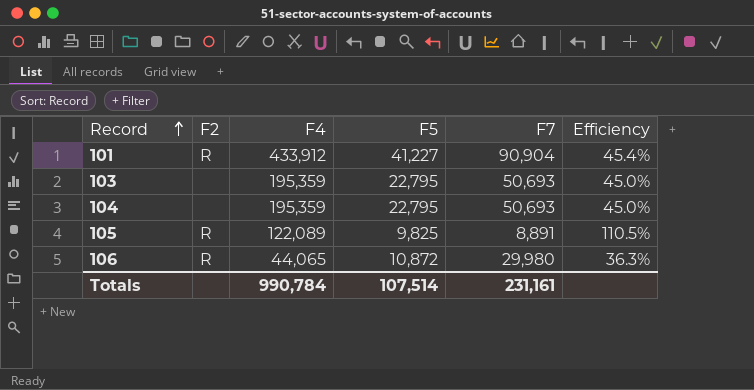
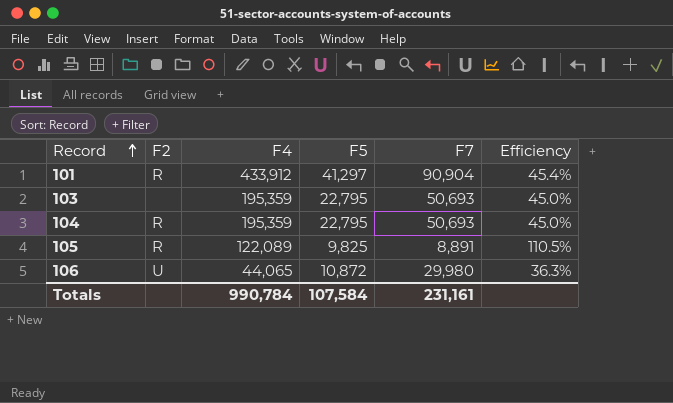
101 | F5: 41,227 -> 41,297
104 | F2: none -> R
106 | F2: R -> U
Totals | F5: 107,514 -> 107,584

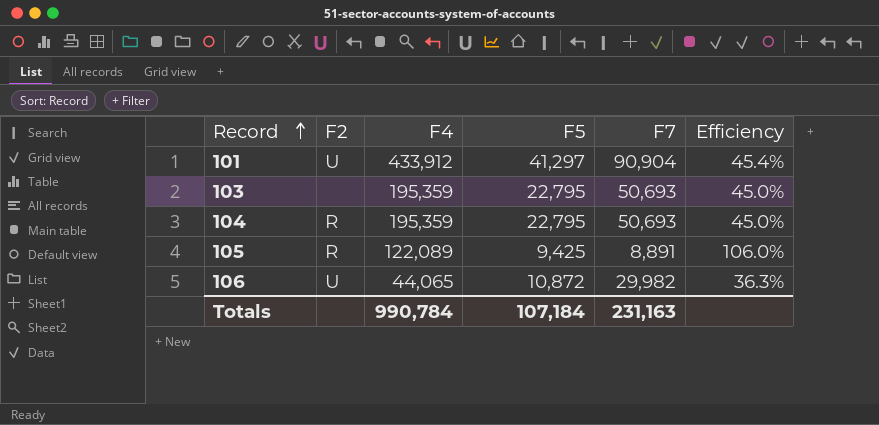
101 | F2: R -> U
105 | F5: 9,825 -> 9,425
105 | Efficiency: 110.5% -> 106.0%
106 | F7: 29,980 -> 29,982
Totals | F5: 107,584 -> 107,184
Totals | F7: 231,161 -> 231,163

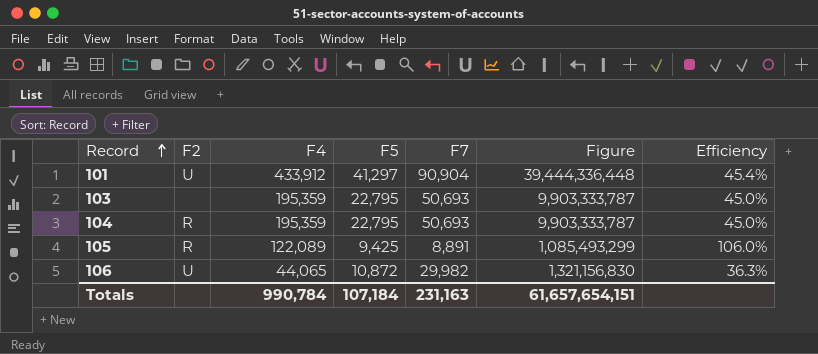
column Figure | formula: none -> [F4] * [F7]

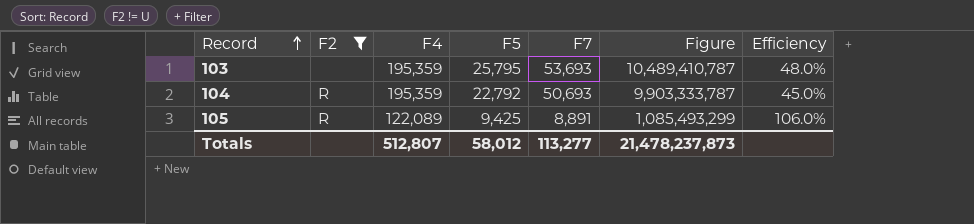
filter: none -> F2 != U
103 | F5: 22,795 -> 25,795
103 | F7: 50,693 -> 53,693
103 | Figure: 9,903,333,787 -> 10,489,410,787
103 | Efficiency: 45.0% -> 48.0%
104 | F5: 22,795 -> 22,792
Totals | F4: 990,784 -> 512,807
Totals | F5: 107,184 -> 58,012
Totals | F7: 231,163 -> 113,277
Totals | Figure: 61,657,654,151 -> 21,478,237,873

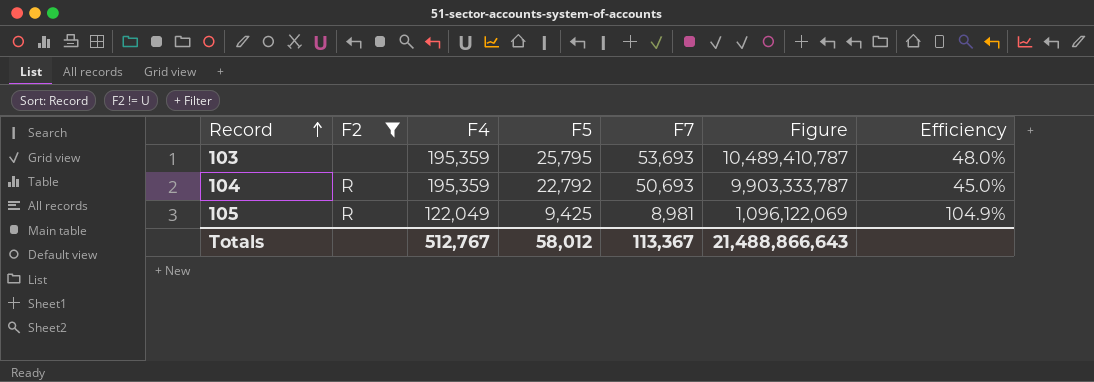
105 | F4: 122,089 -> 122,049
105 | F7: 8,891 -> 8,981
105 | Figure: 1,085,493,299 -> 1,096,122,069
105 | Efficiency: 106.0% -> 104.9%
Totals | F4: 512,807 -> 512,767
Totals | F7: 113,277 -> 113,367
Totals | Figure: 21,478,237,873 -> 21,488,866,643

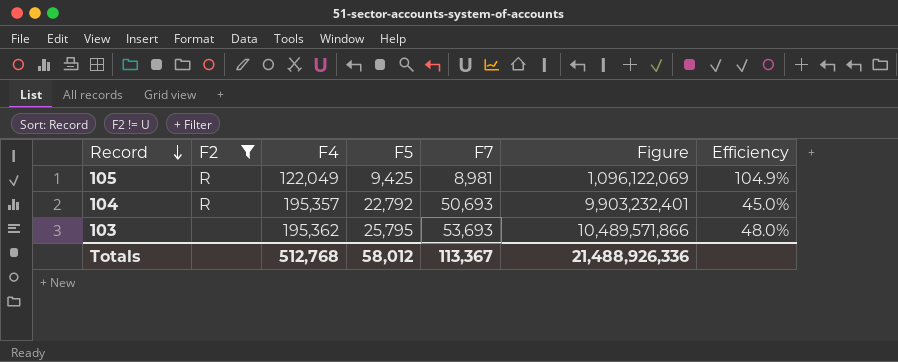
row order: Record ascending -> Record descending
104 | F4: 195,359 -> 195,357
104 | Figure: 9,903,333,787 -> 9,903,232,401
103 | F4: 195,359 -> 195,362
103 | Figure: 10,489,410,787 -> 10,489,571,866
Totals | F4: 512,767 -> 512,768
Totals | Figure: 21,488,866,643 -> 21,488,926,336

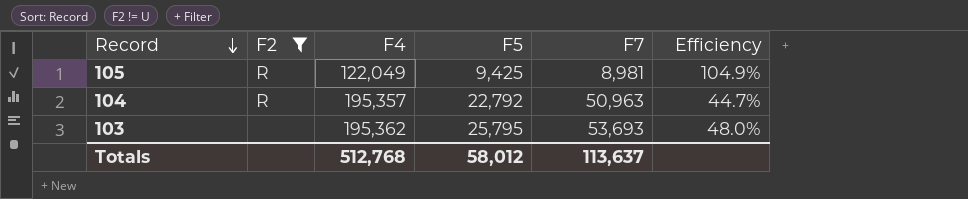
column Figure | formula: [F4] * [F7] -> none
104 | F7: 50,693 -> 50,963
104 | Efficiency: 45.0% -> 44.7%
Totals | F7: 113,367 -> 113,637

